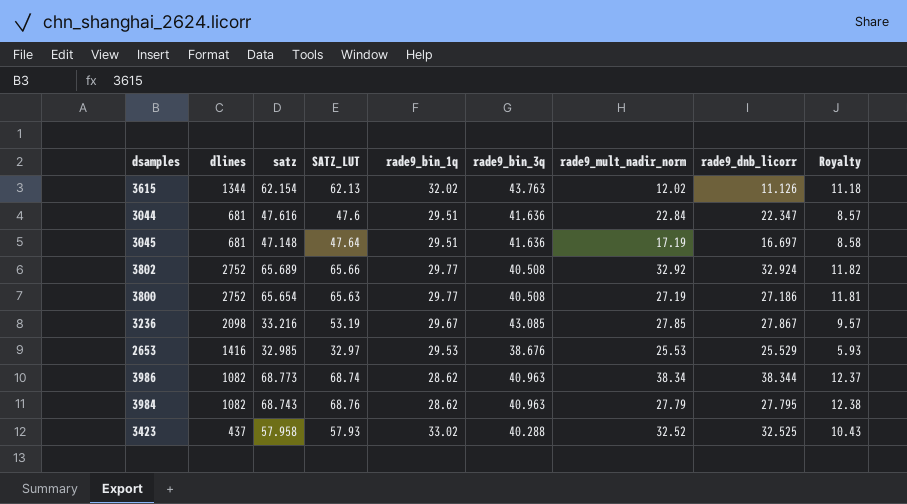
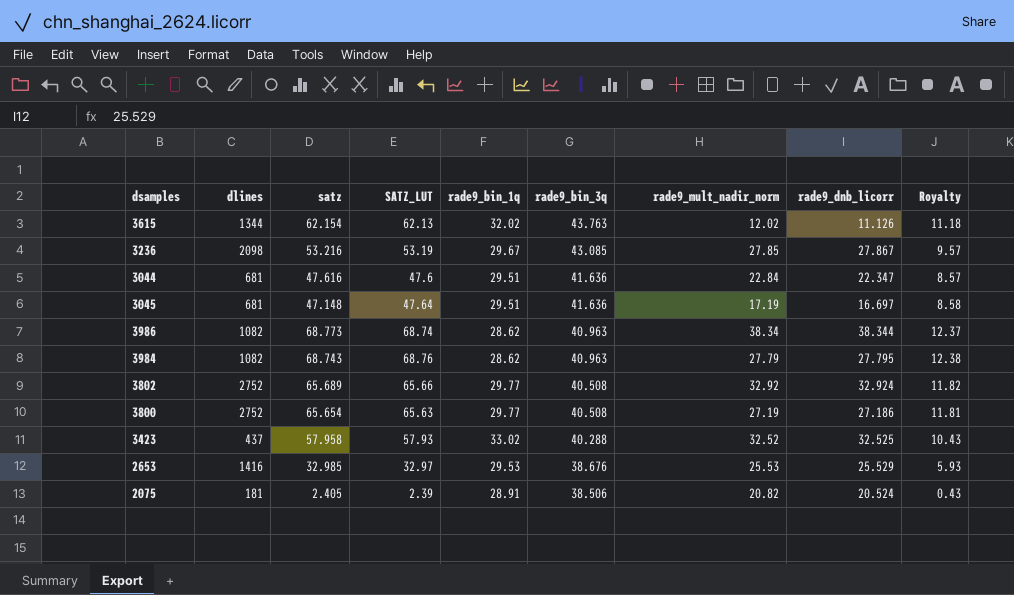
row order: none -> rade9_bin_3q descending
3236 | satz: 33.216 -> 53.216
row 2075: none -> 181 | 2.405 | 2.39 | 28.91 | 38.506 | 20.82 | 20.524 | 0.43

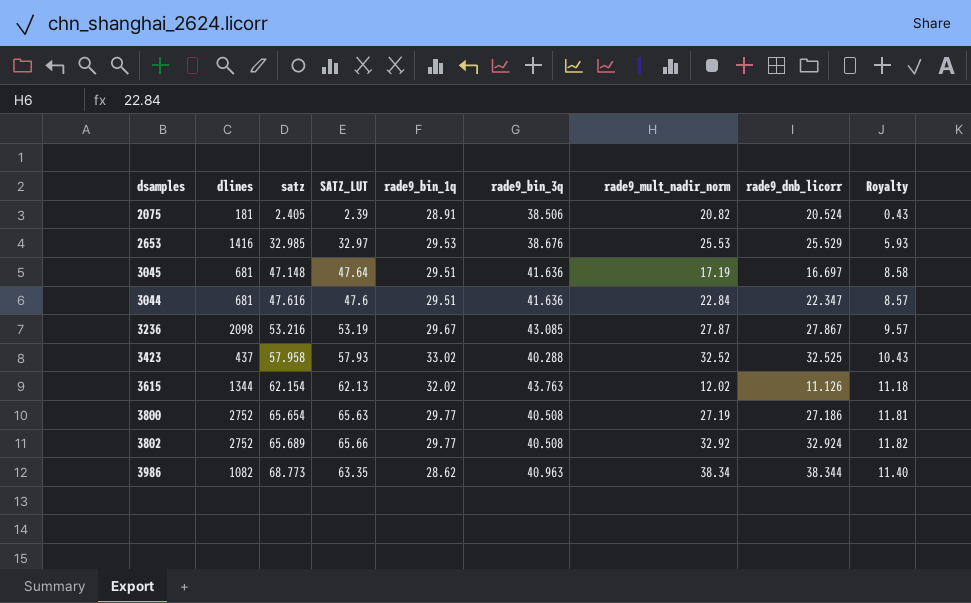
row order: rade9_bin_3q descending -> satz ascending
row 3984: 1082 | 68.743 | 68.76 | 28.62 | 40.963 | 27.79 | 27.795 | 12.38 -> none
3236 | rade9_mult_nadir_norm: 27.85 -> 27.87
3986 | SATZ_LUT: 68.74 -> 63.35
3986 | Royalty: 12.37 -> 11.40

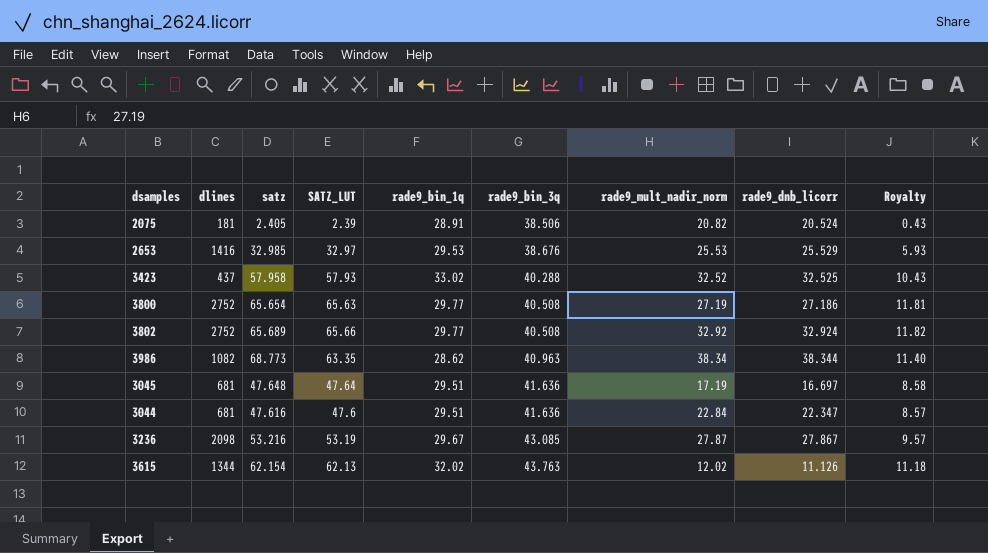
row order: satz ascending -> rade9_bin_3q ascending
3045 | satz: 47.148 -> 47.648

